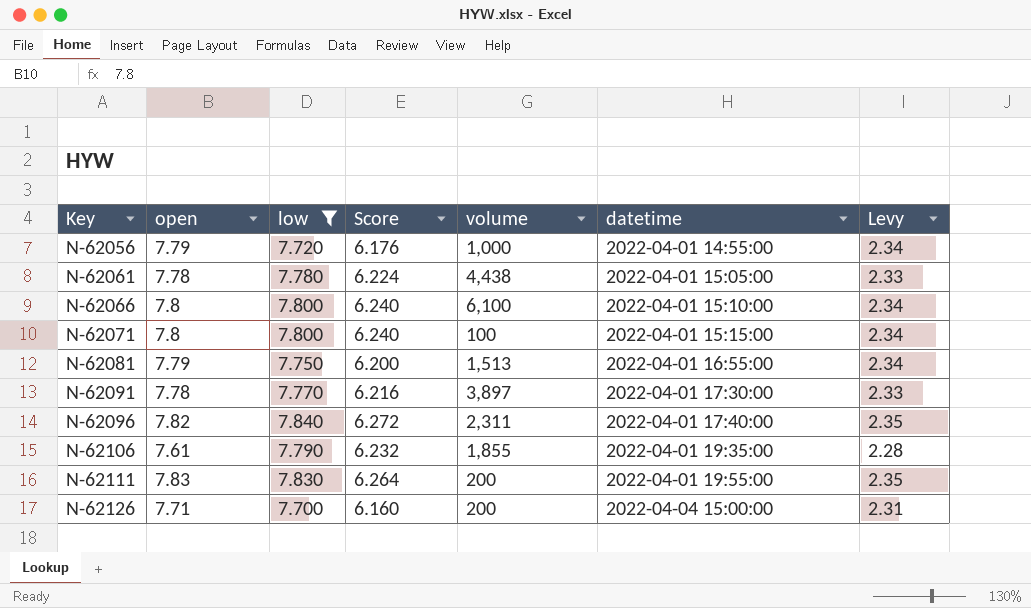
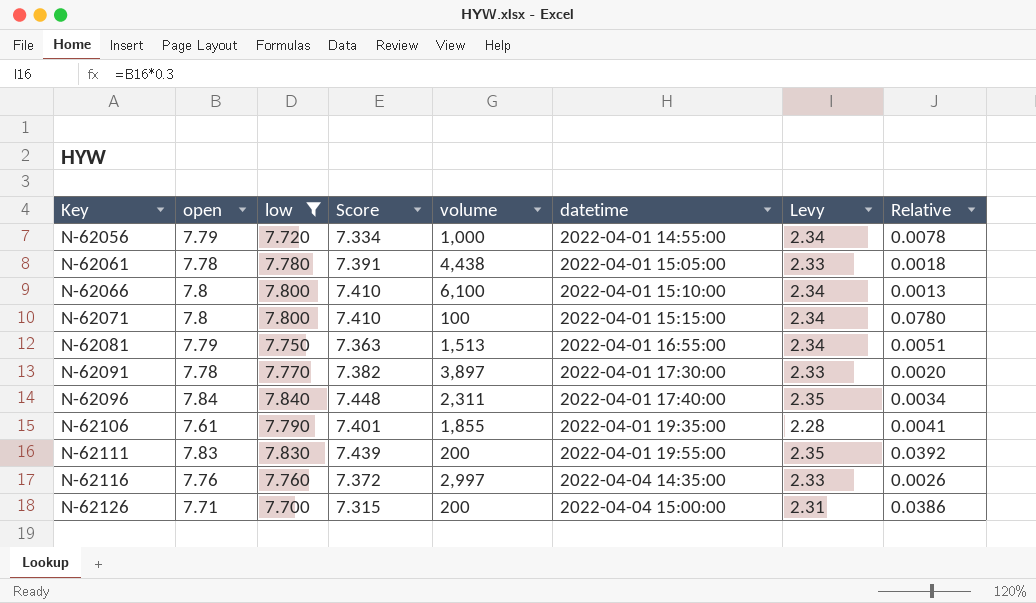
column Score | formula: [low] * 0.8 -> [low] * 0.95
column Relative | formula: none -> [open] / [volume]
N-62096 | open: 7.82 -> 7.84
row N-62116: none -> 7.76 | 7.760 | 7.372 | 2,997 | 2022-04-04 14:35:00 | 2.33 | 0.0026

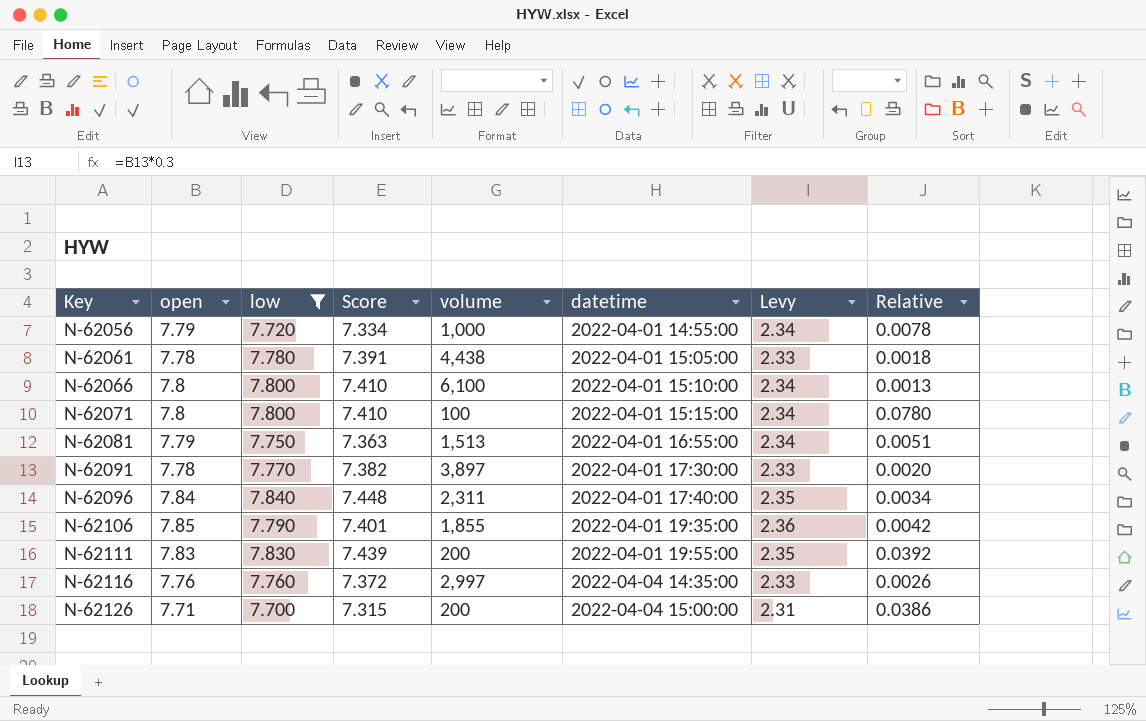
N-62106 | open: 7.61 -> 7.85
N-62106 | Levy: 2.28 -> 2.36
N-62106 | Relative: 0.0041 -> 0.0042

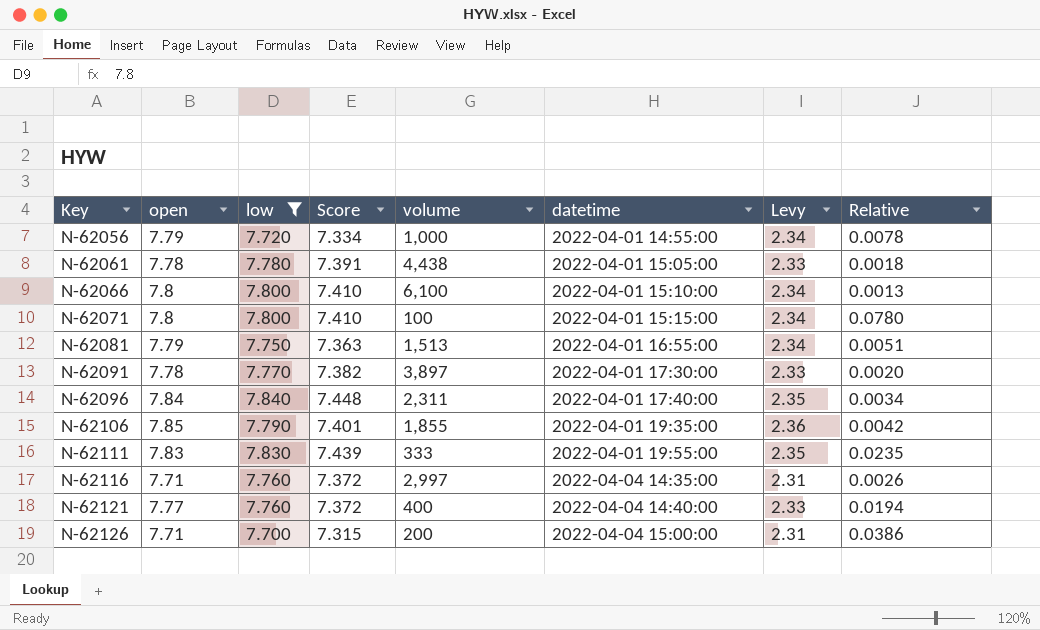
N-62111 | volume: 200 -> 333
N-62111 | Relative: 0.0392 -> 0.0235
N-62116 | open: 7.76 -> 7.71
N-62116 | Levy: 2.33 -> 2.31
row N-62121: none -> 7.77 | 7.760 | 7.372 | 400 | 2022-04-04 14:40:00 | 2.33 | 0.0194

